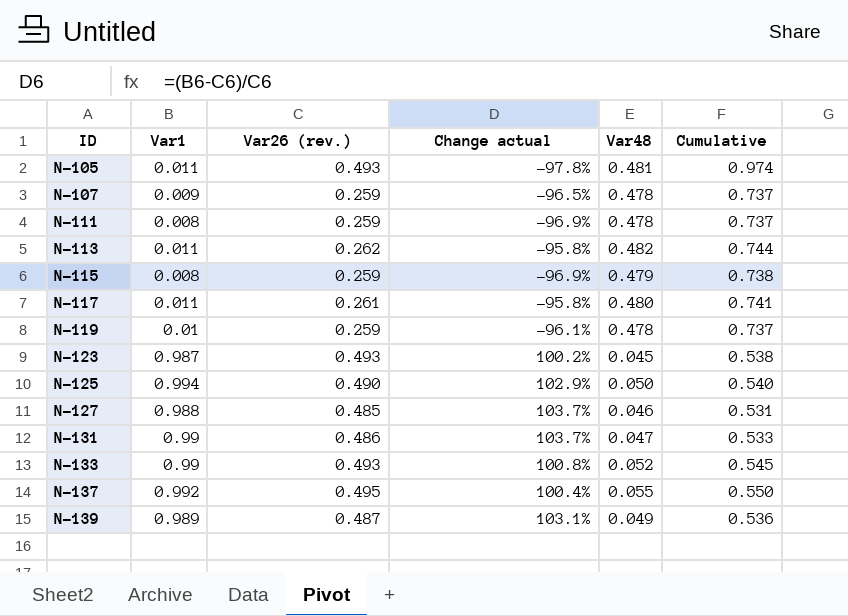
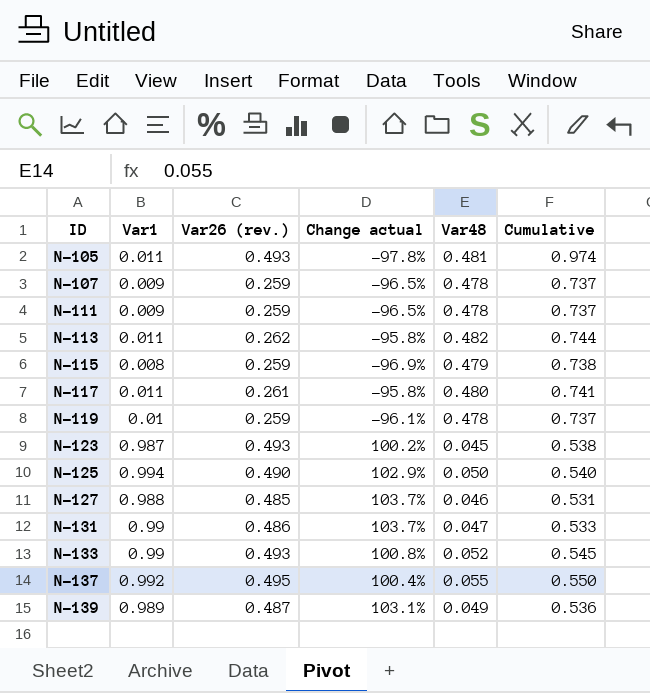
N-111 | Var1: 0.008 -> 0.009
N-111 | Change actual: -96.9% -> -96.5%

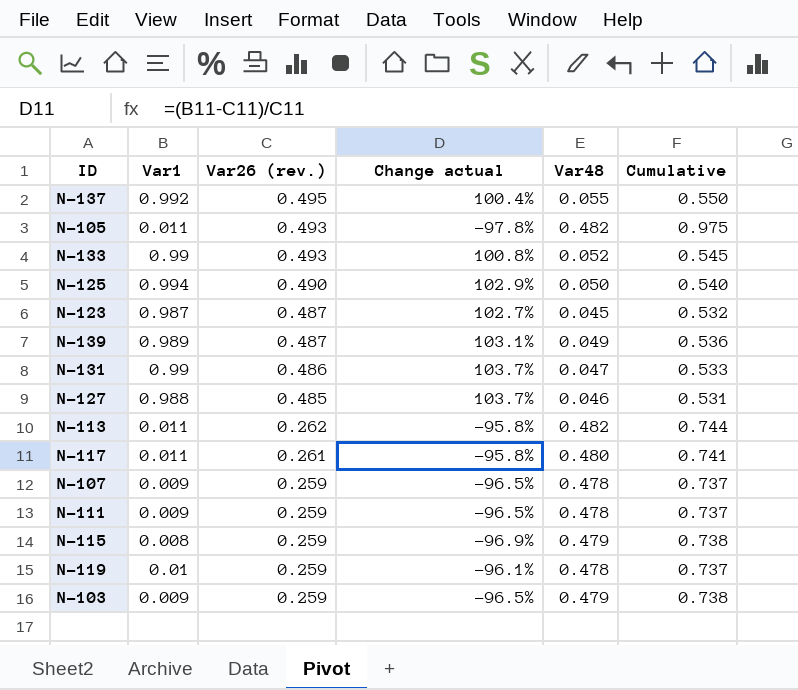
row order: ID ascending -> Var26 (rev.) descending
N-105 | Var48: 0.481 -> 0.482
N-105 | Cumulative: 0.974 -> 0.975
N-123 | Var26 (rev.): 0.493 -> 0.487
N-123 | Change actual: 100.2% -> 102.7%
N-123 | Cumulative: 0.538 -> 0.532
row N-103: none -> 0.009 | 0.259 | -96.5% | 0.479 | 0.738

